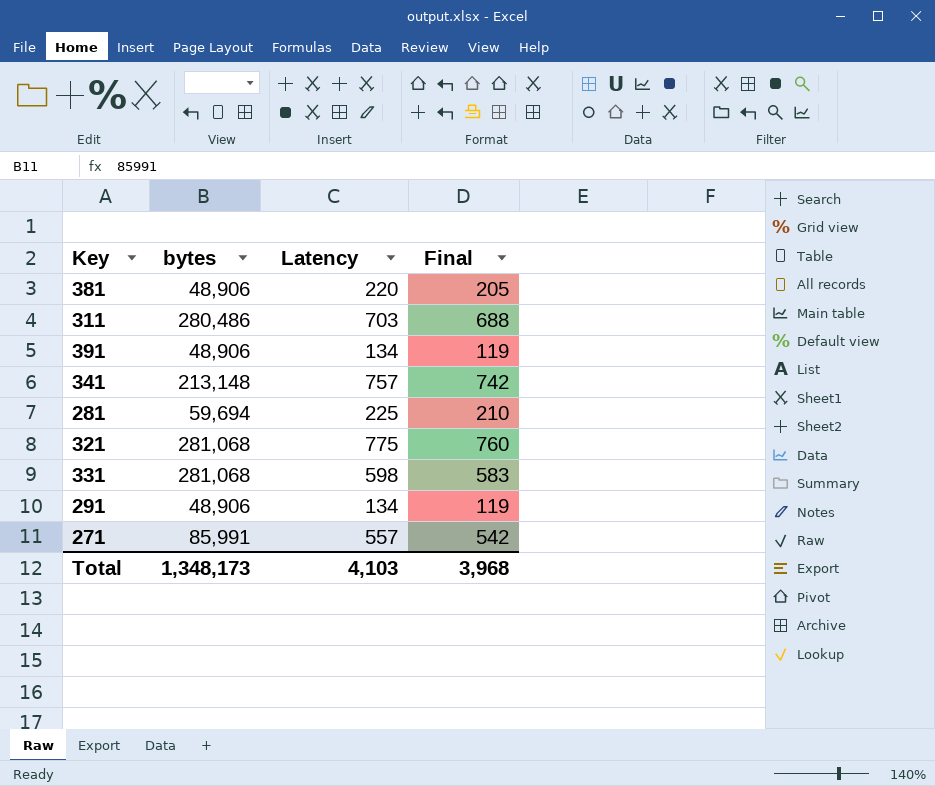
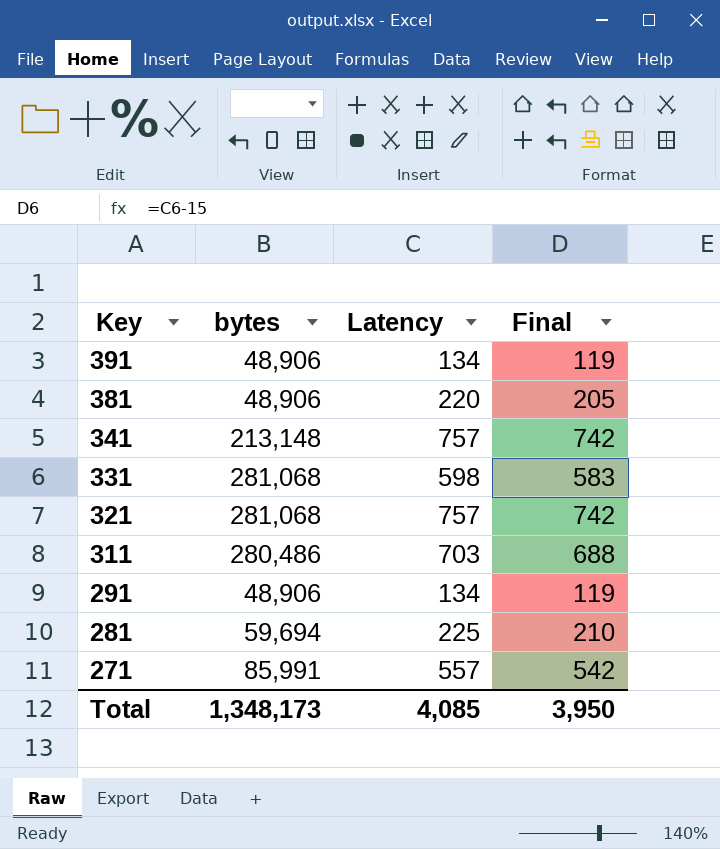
row order: none -> Key descending
321 | Latency: 775 -> 757
321 | Final: 760 -> 742
Total | Latency: 4,103 -> 4,085
Total | Final: 3,968 -> 3,950

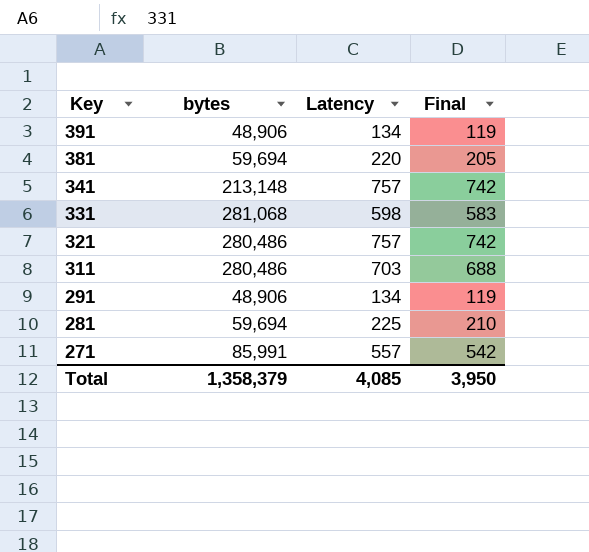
381 | bytes: 48,906 -> 59,694
321 | bytes: 281,068 -> 280,486
Total | bytes: 1,348,173 -> 1,358,379

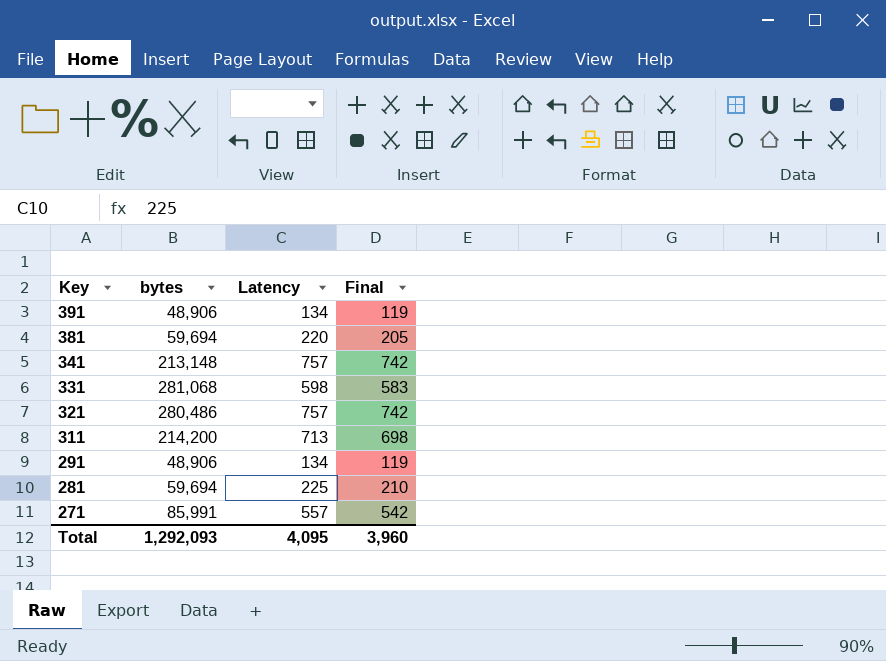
311 | bytes: 280,486 -> 214,200
311 | Latency: 703 -> 713
311 | Final: 688 -> 698
Total | bytes: 1,358,379 -> 1,292,093
Total | Latency: 4,085 -> 4,095
Total | Final: 3,950 -> 3,960

